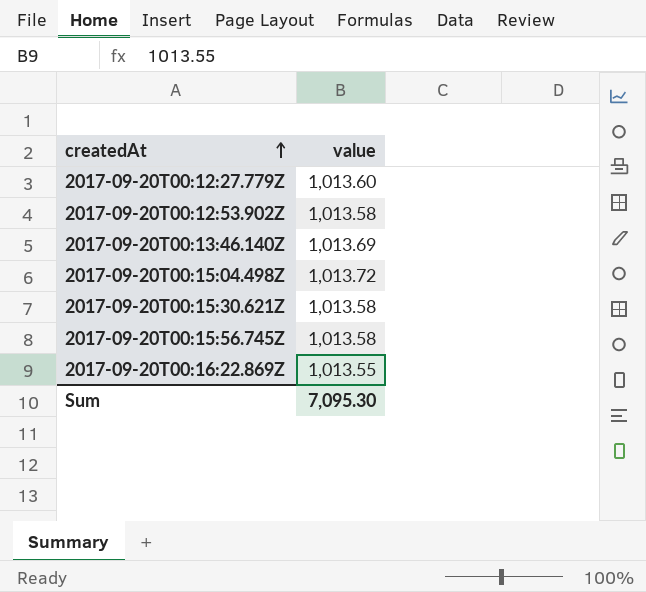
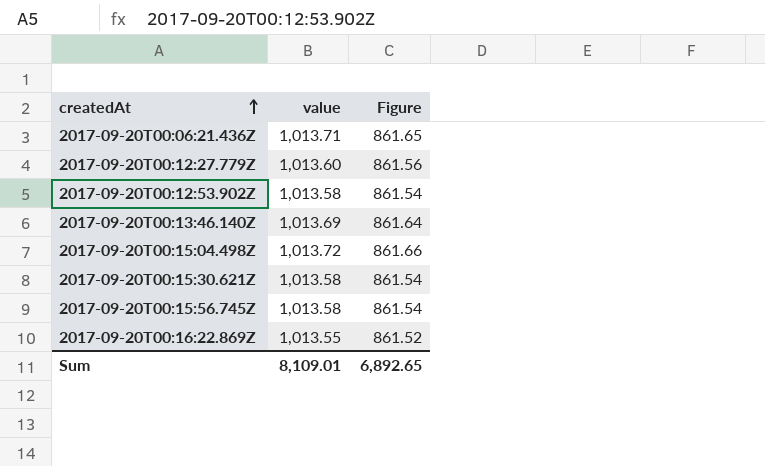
column Figure | formula: none -> [value] * 0.85
row 2017-09-20T00:06:21.436Z: none -> 1,013.71 | 861.65
Sum | value: 7,095.30 -> 8,109.01

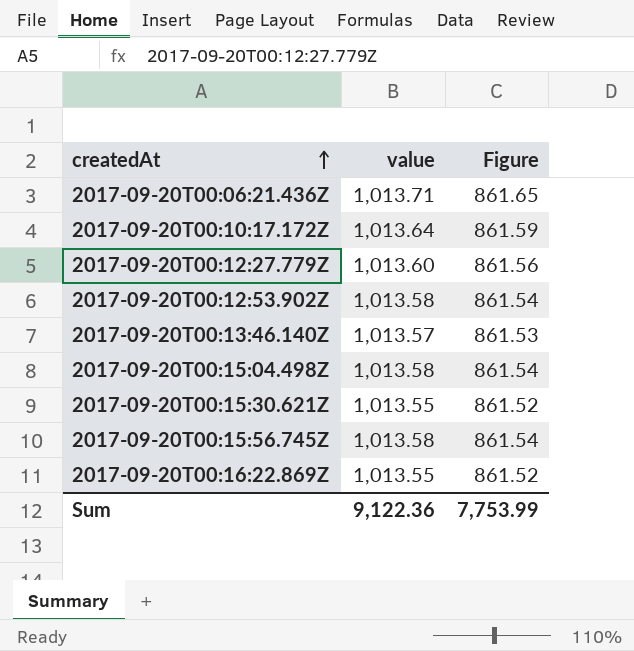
row 2017-09-20T00:10:17.172Z: none -> 1,013.64 | 861.59
2017-09-20T00:13:46.140Z | value: 1,013.69 -> 1,013.57
2017-09-20T00:13:46.140Z | Figure: 861.64 -> 861.53
2017-09-20T00:15:04.498Z | value: 1,013.72 -> 1,013.58
2017-09-20T00:15:04.498Z | Figure: 861.66 -> 861.54
2017-09-20T00:15:30.621Z | value: 1,013.58 -> 1,013.55
2017-09-20T00:15:30.621Z | Figure: 861.54 -> 861.52
Sum | value: 8,109.01 -> 9,122.36
Sum | Figure: 6,892.65 -> 7,753.99

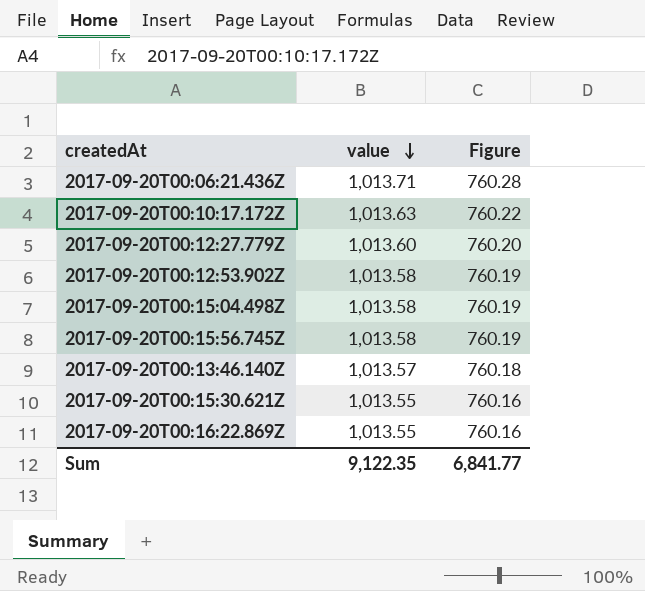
row order: createdAt ascending -> value descending
column Figure | formula: [value] * 0.85 -> [value] * 0.75
2017-09-20T00:10:17.172Z | value: 1,013.64 -> 1,013.63
Sum | value: 9,122.36 -> 9,122.35
Sum | Figure: 7,753.99 -> 6,841.77

